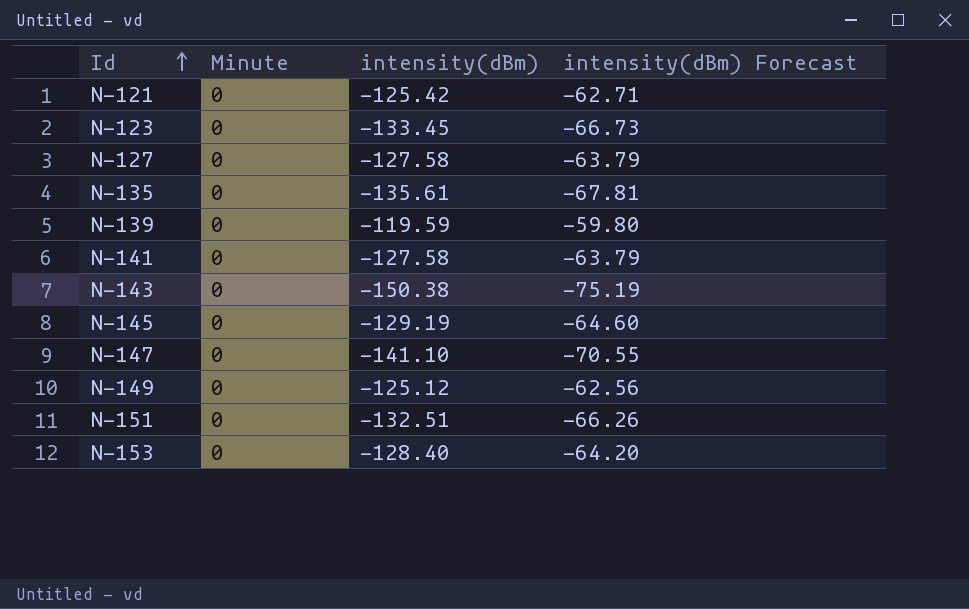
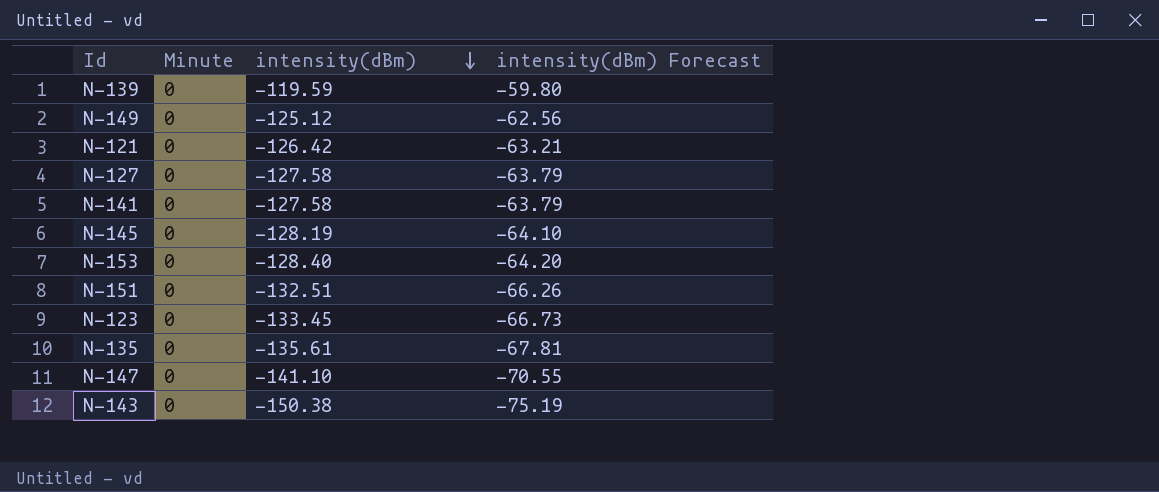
row order: Id ascending -> intensity(dBm) descending
N-121 | intensity(dBm): -125.42 -> -126.42
N-121 | intensity(dBm) Forecast: -62.71 -> -63.21
N-145 | intensity(dBm): -129.19 -> -128.19
N-145 | intensity(dBm) Forecast: -64.60 -> -64.10

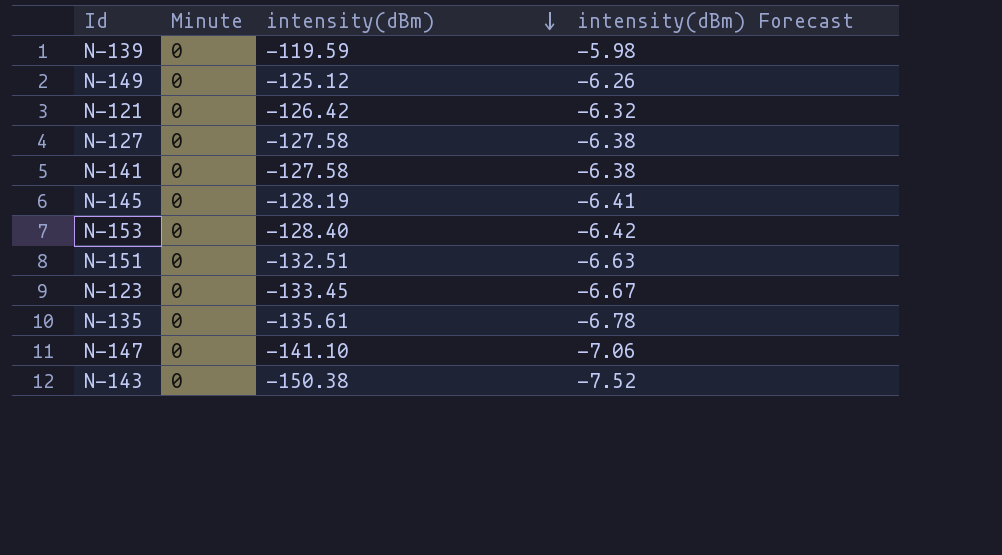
column intensity(dBm) Forecast | formula: [intensity(dBm)] * 0.5 -> [intensity(dBm)] * 0.05

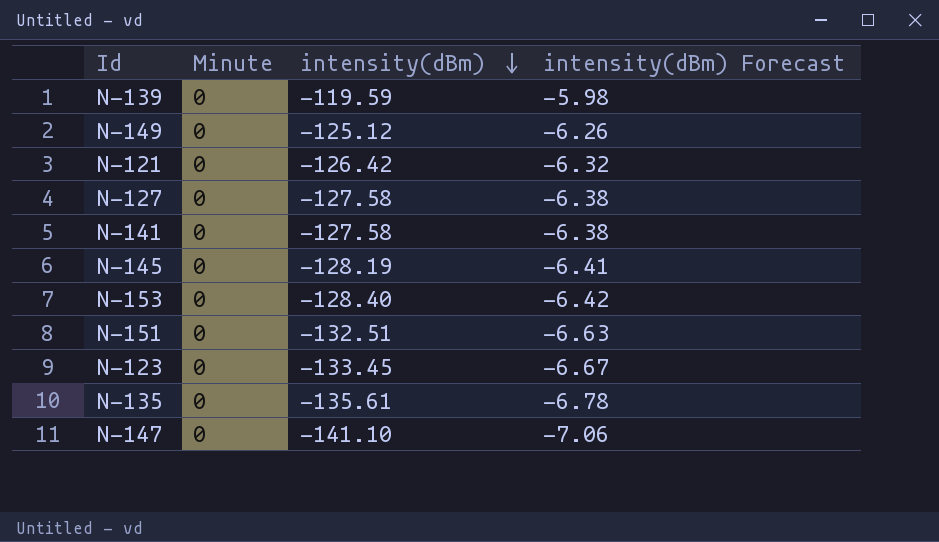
row N-143: 0 | -150.38 | -7.52 -> none

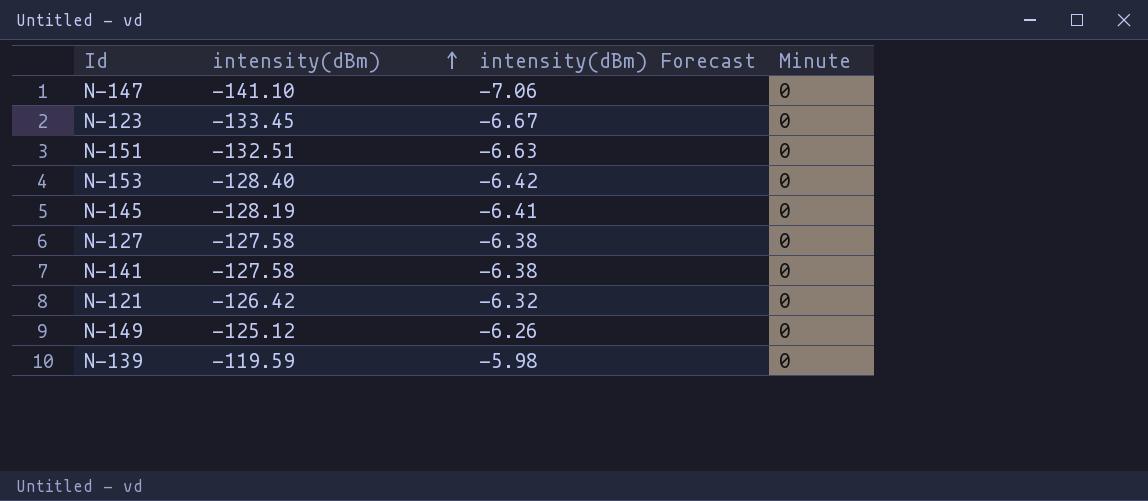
row order: intensity(dBm) descending -> intensity(dBm) ascending
column Minute | position: 2 -> 4
row N-135: 0 | -135.61 | -6.78 -> none

